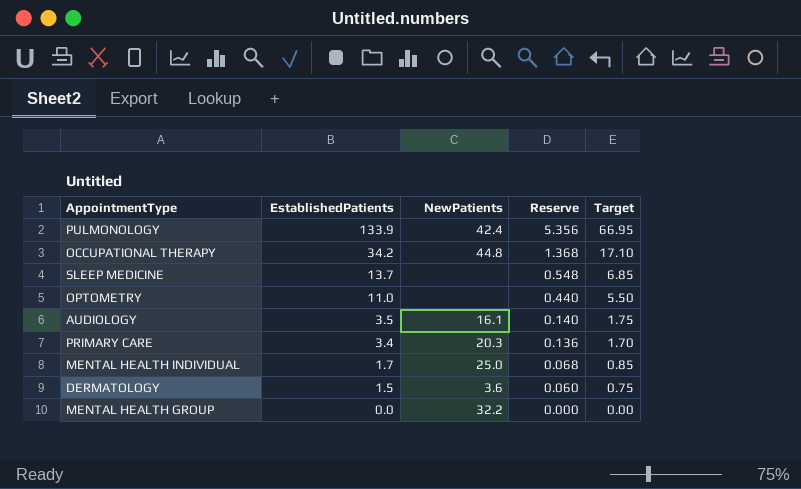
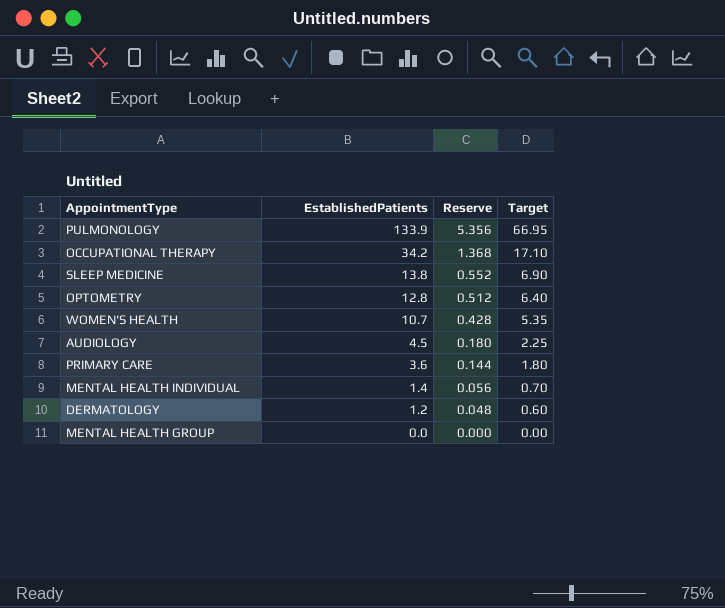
column NewPatients | position: 3 -> none
SLEEP MEDICINE | EstablishedPatients: 13.7 -> 13.8
SLEEP MEDICINE | Reserve: 0.548 -> 0.552
SLEEP MEDICINE | Target: 6.85 -> 6.90
OPTOMETRY | EstablishedPatients: 11.0 -> 12.8
OPTOMETRY | Reserve: 0.440 -> 0.512
OPTOMETRY | Target: 5.50 -> 6.40
row WOMEN'S HEALTH: none -> 10.7 | 0.428 | 5.35
AUDIOLOGY | EstablishedPatients: 3.5 -> 4.5
AUDIOLOGY | Reserve: 0.140 -> 0.180
AUDIOLOGY | Target: 1.75 -> 2.25
PRIMARY CARE | EstablishedPatients: 3.4 -> 3.6
PRIMARY CARE | Reserve: 0.136 -> 0.144
PRIMARY CARE | Target: 1.70 -> 1.80
MENTAL HEALTH INDIVIDUAL | EstablishedPatients: 1.7 -> 1.4
MENTAL HEALTH INDIVIDUAL | Reserve: 0.068 -> 0.056
MENTAL HEALTH INDIVIDUAL | Target: 0.85 -> 0.70
DERMATOLOGY | EstablishedPatients: 1.5 -> 1.2
DERMATOLOGY | Reserve: 0.060 -> 0.048
DERMATOLOGY | Target: 0.75 -> 0.60

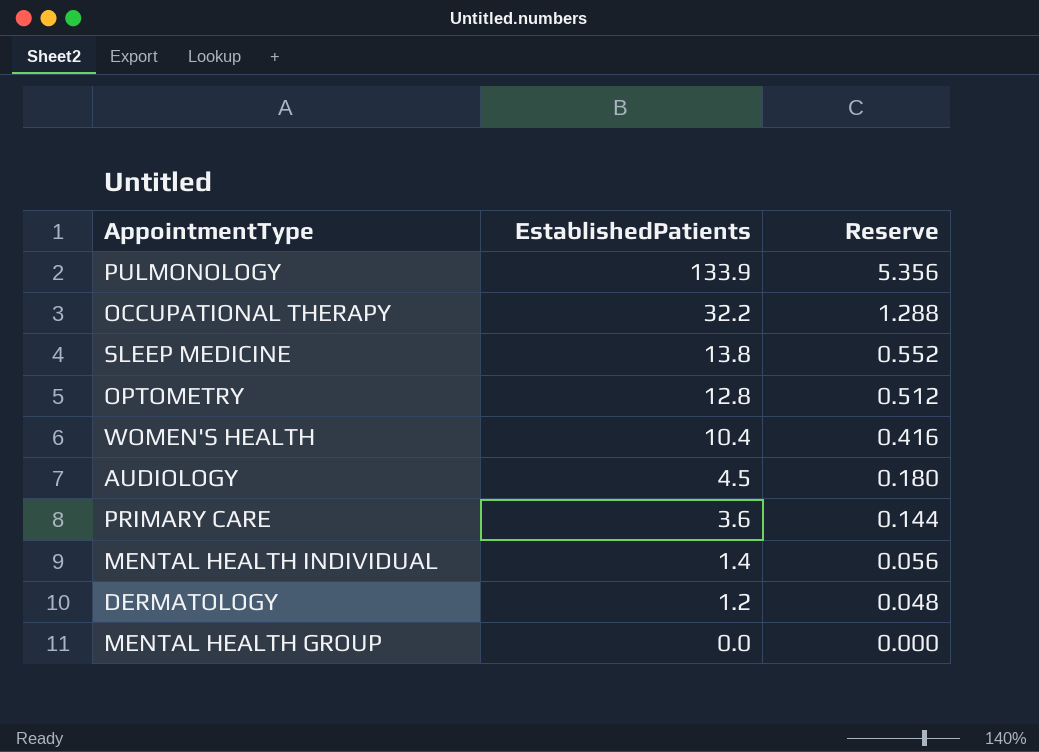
column Target | formula: [EstablishedPatients] * 0.5 -> none
OCCUPATIONAL THERAPY | EstablishedPatients: 34.2 -> 32.2
OCCUPATIONAL THERAPY | Reserve: 1.368 -> 1.288
WOMEN'S HEALTH | EstablishedPatients: 10.7 -> 10.4
WOMEN'S HEALTH | Reserve: 0.428 -> 0.416

